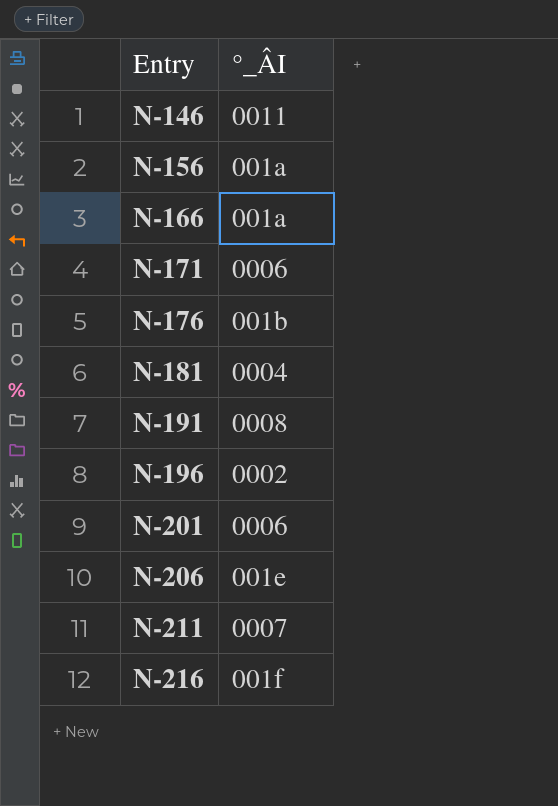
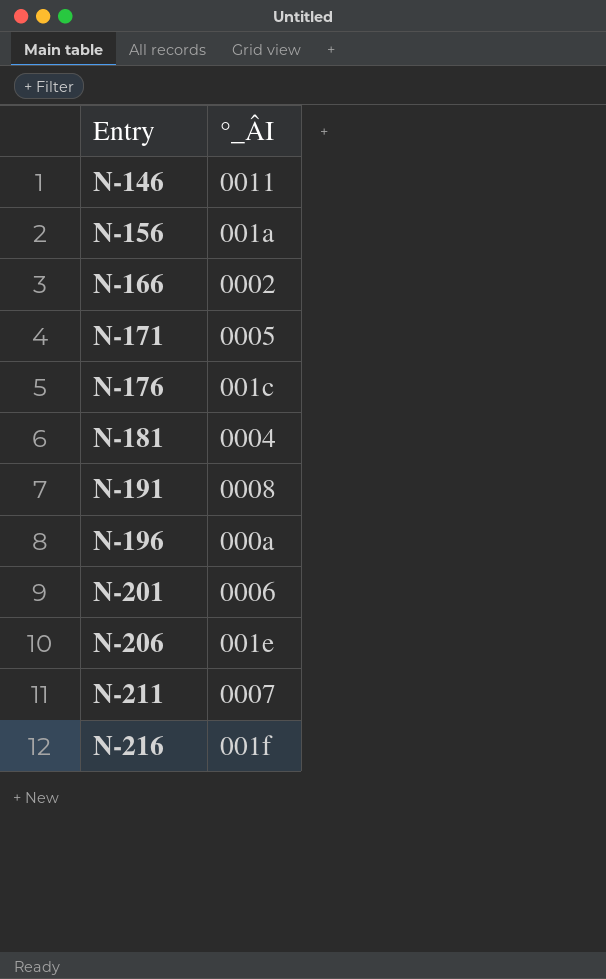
N-166 | °_ÂI: 001a -> 0002
N-171 | °_ÂI: 0006 -> 0005
N-176 | °_ÂI: 001b -> 001c
N-196 | °_ÂI: 0002 -> 000a

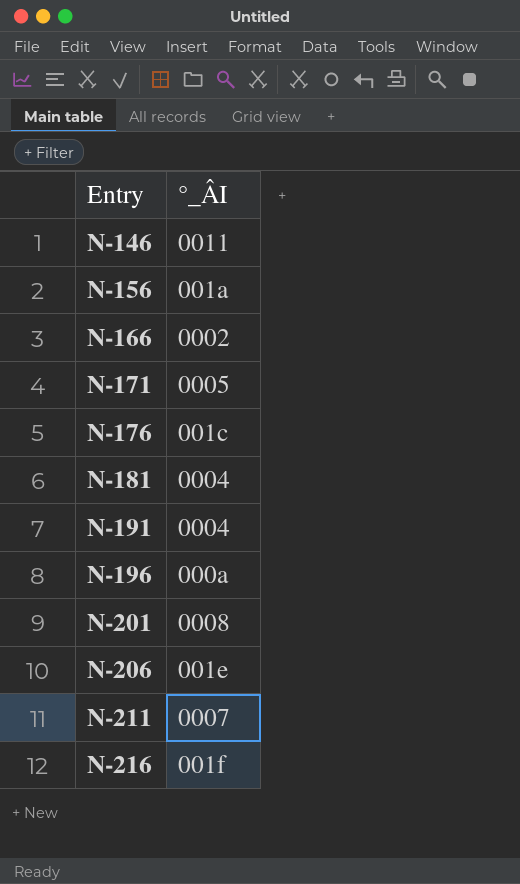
N-191 | °_ÂI: 0008 -> 0004
N-201 | °_ÂI: 0006 -> 0008

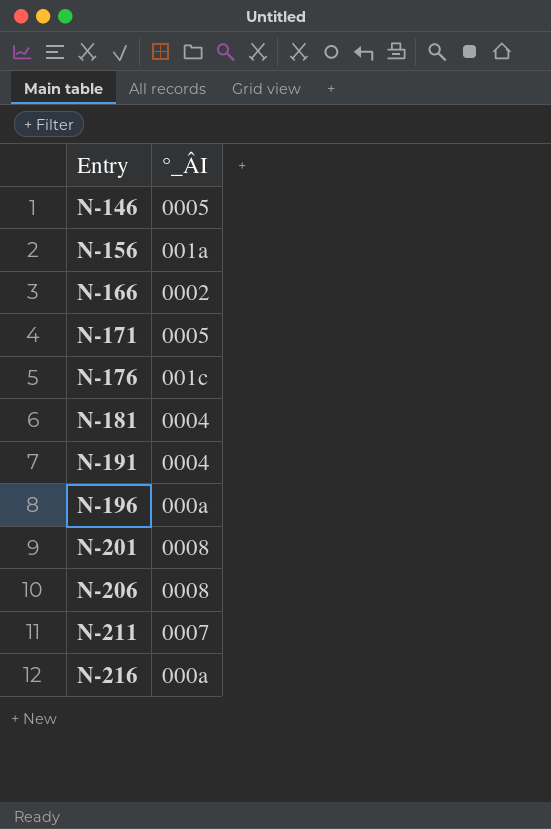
N-146 | °_ÂI: 0011 -> 0005
N-206 | °_ÂI: 001e -> 0008
N-216 | °_ÂI: 001f -> 000a

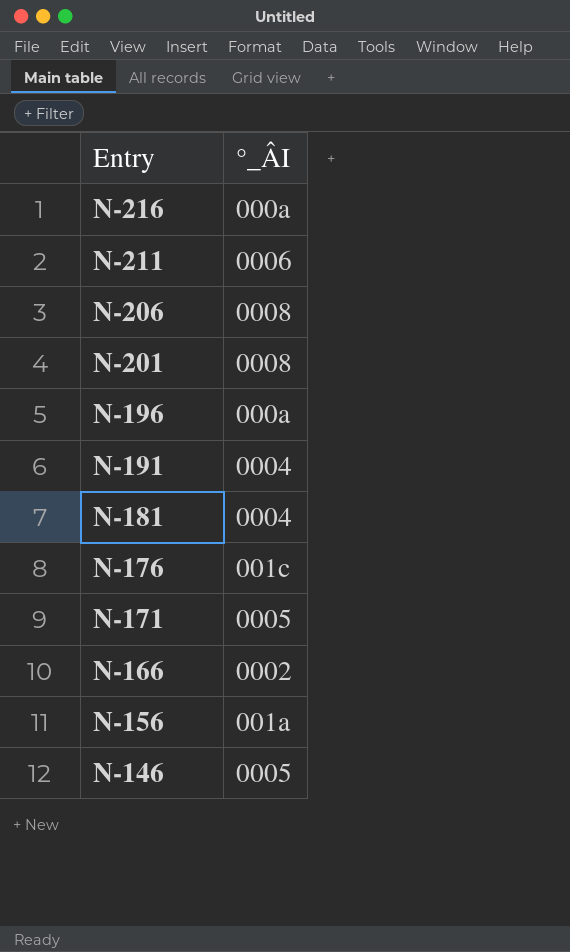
row order: Entry ascending -> Entry descending
N-211 | °_ÂI: 0007 -> 0006

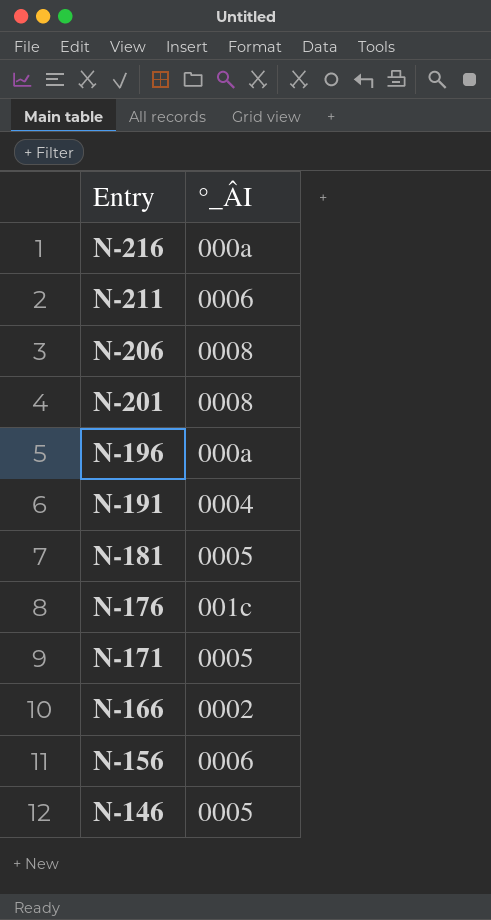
N-181 | °_ÂI: 0004 -> 0005
N-156 | °_ÂI: 001a -> 0006

